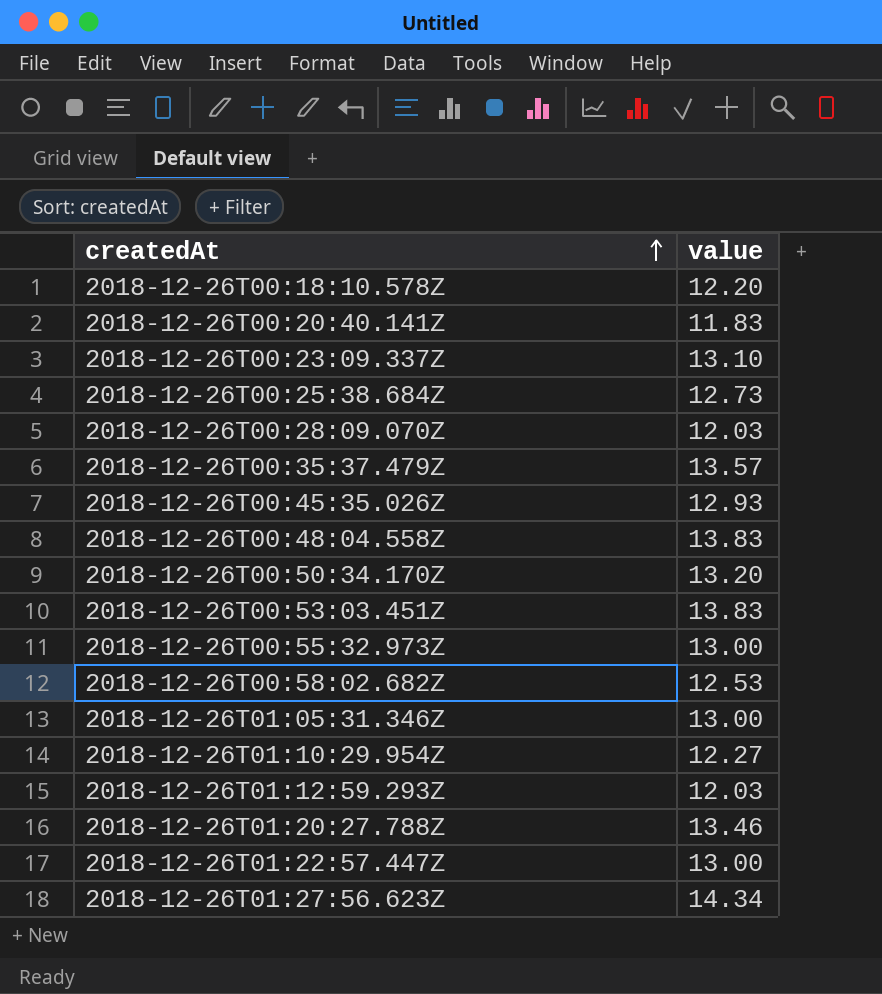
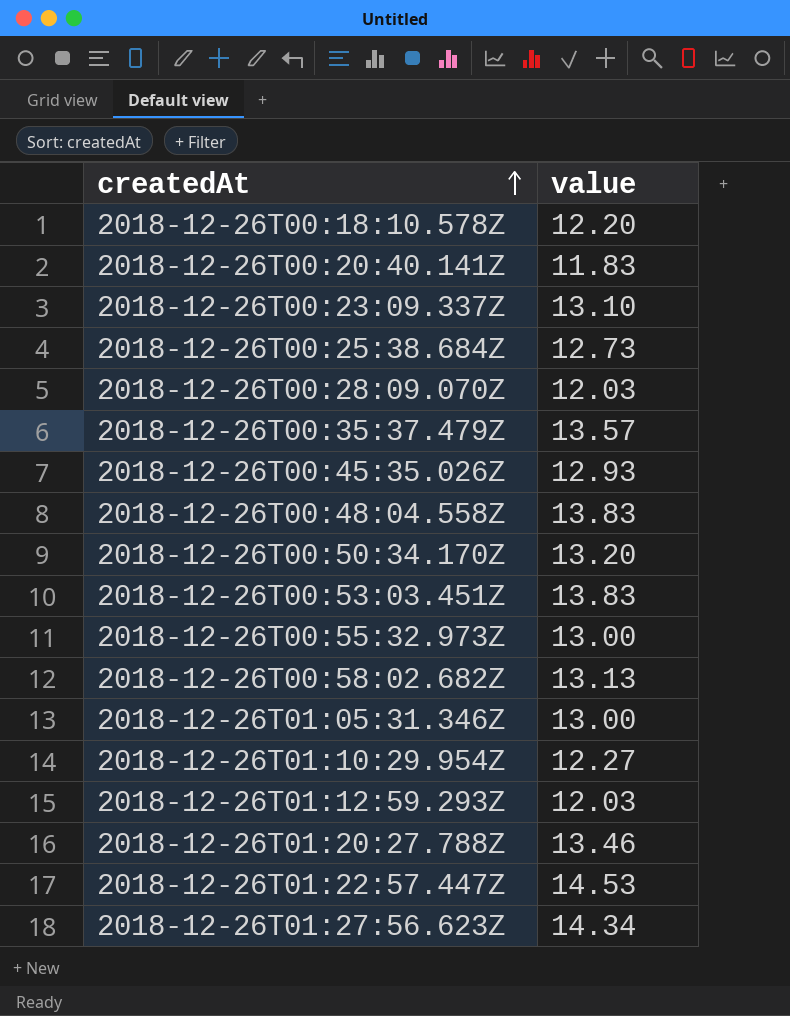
2018-12-26T00:58:02.682Z | value: 12.53 -> 13.13
2018-12-26T01:22:57.447Z | value: 13.00 -> 14.53

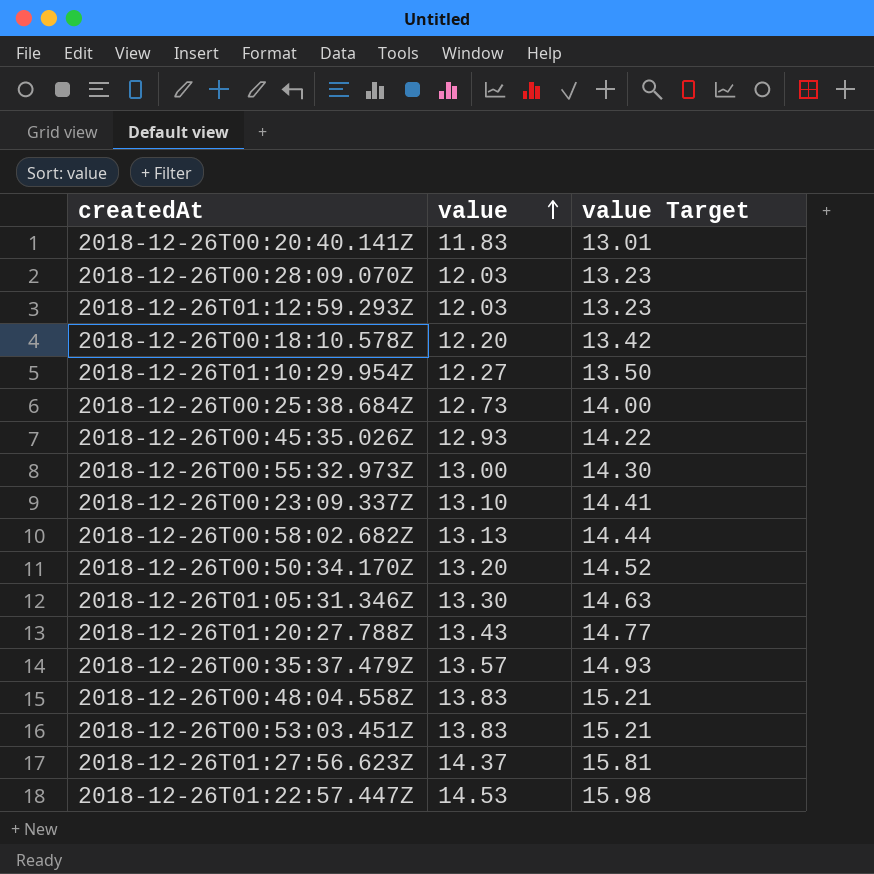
row order: createdAt ascending -> value ascending
column value Target | formula: none -> [value] * 1.1
2018-12-26T01:05:31.346Z | value: 13.00 -> 13.30
2018-12-26T01:20:27.788Z | value: 13.46 -> 13.43
2018-12-26T01:27:56.623Z | value: 14.34 -> 14.37

